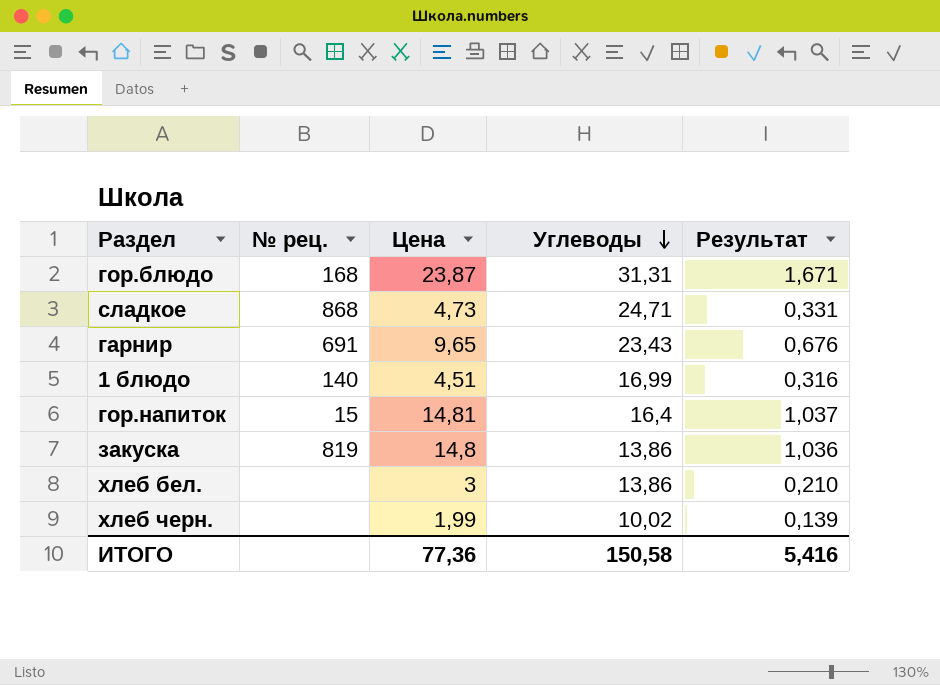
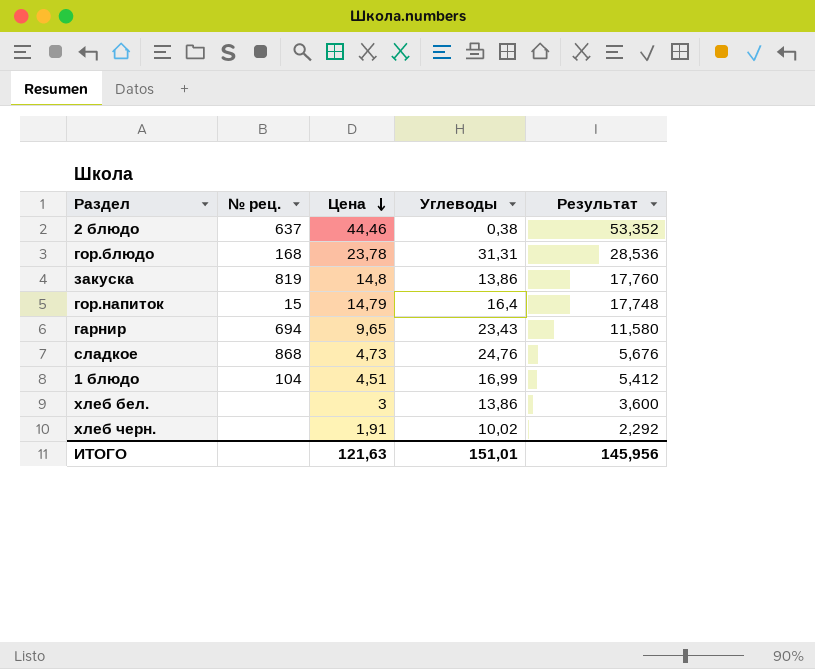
row order: Углеводы descending -> Цена descending
column Результат | formula: [Цена] * 0,07 -> [Цена] * 1,2
row 2 блюдо: none -> 637 | 44,46 | 0,38 | 53,352
гор.блюдо | Цена: 23,87 -> 23,78
гор.напиток | Цена: 14,81 -> 14,79
гарнир | № рец.: 691 -> 694
сладкое | Углеводы: 24,71 -> 24,76
1 блюдо | № рец.: 140 -> 104
хлеб черн. | Цена: 1,99 -> 1,91
ИТОГО | Цена: 77,36 -> 121,63
ИТОГО | Углеводы: 150,58 -> 151,01
ИТОГО | Результат: 5,416 -> 145,956

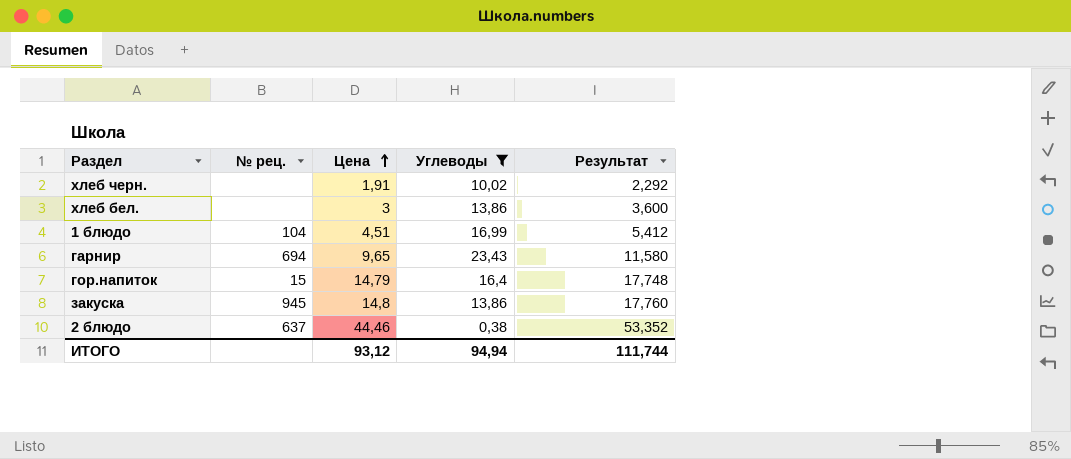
filter: none -> Углеводы <= 23,43
row order: Цена descending -> Цена ascending
закуска | № рец.: 819 -> 945
ИТОГО | Цена: 121,63 -> 93,12
ИТОГО | Углеводы: 151,01 -> 94,94
ИТОГО | Результат: 145,956 -> 111,744

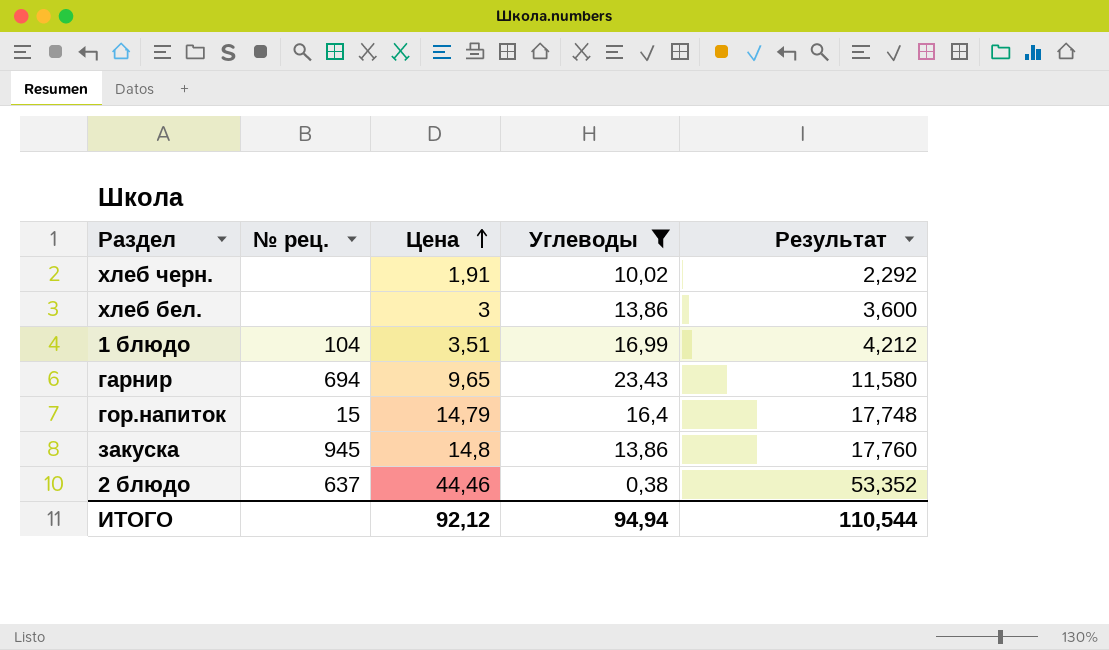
1 блюдо | Цена: 4,51 -> 3,51
1 блюдо | Результат: 5,412 -> 4,212
ИТОГО | Цена: 93,12 -> 92,12
ИТОГО | Результат: 111,744 -> 110,544

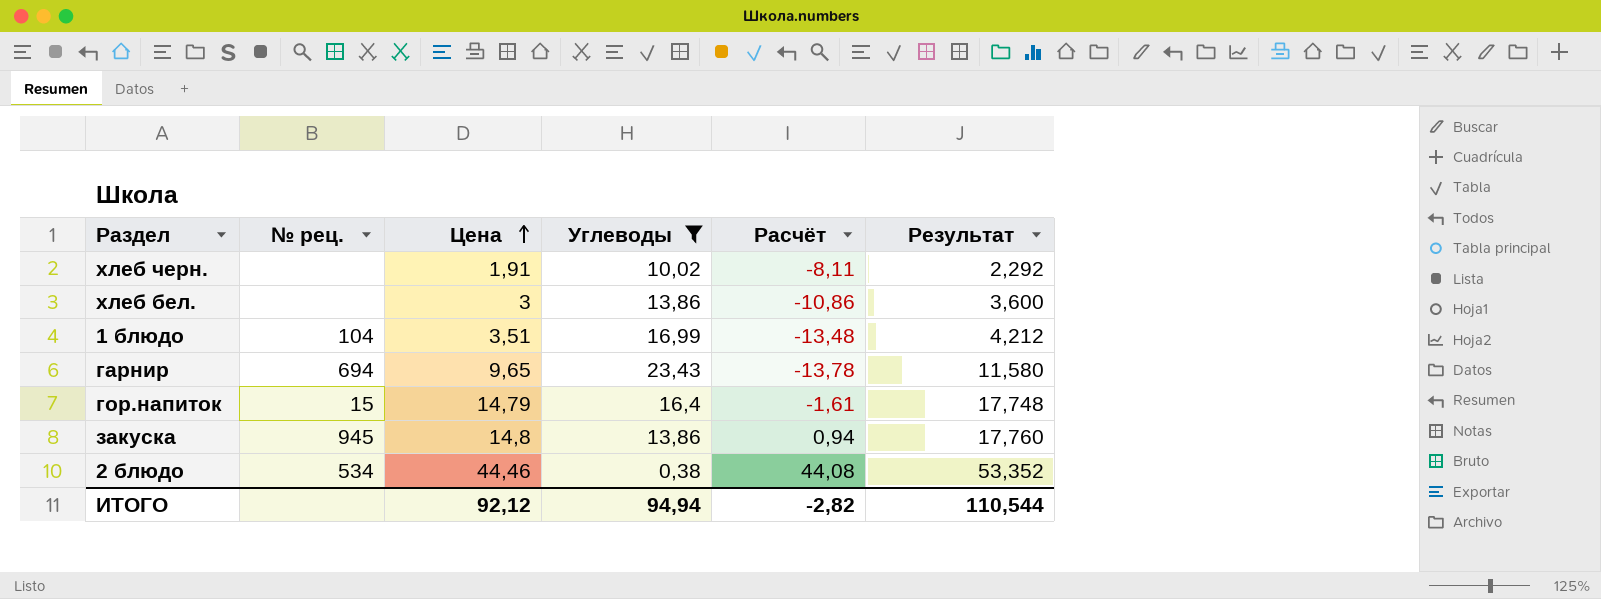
column Расчёт | formula: none -> [Цена] - [Углеводы]
2 блюдо | № рец.: 637 -> 534

